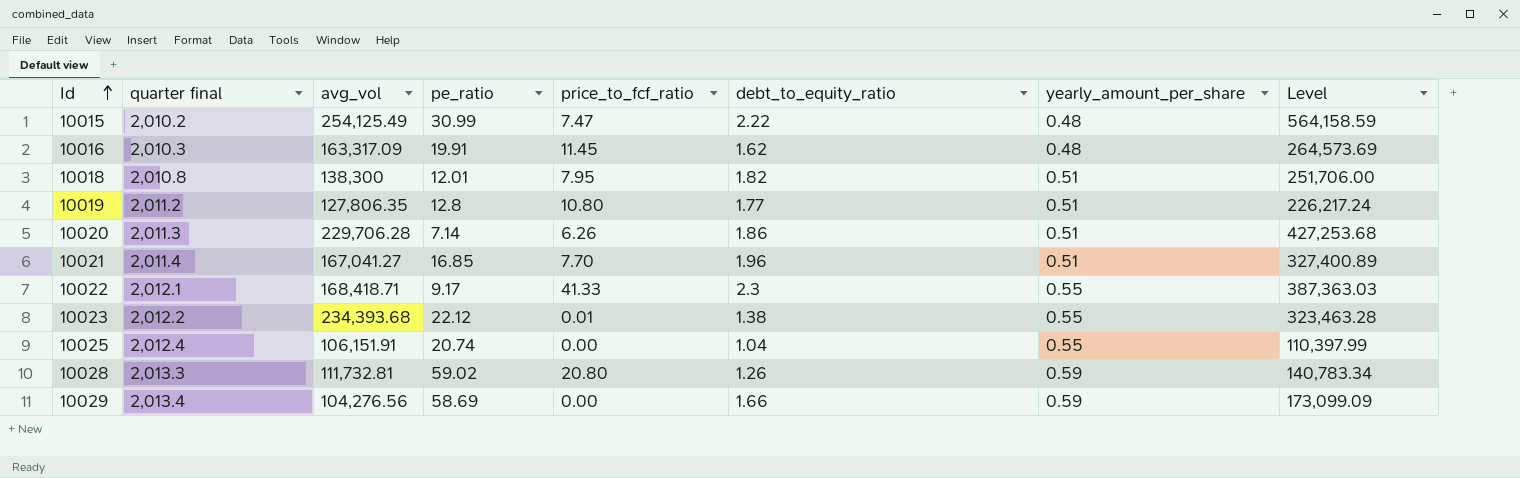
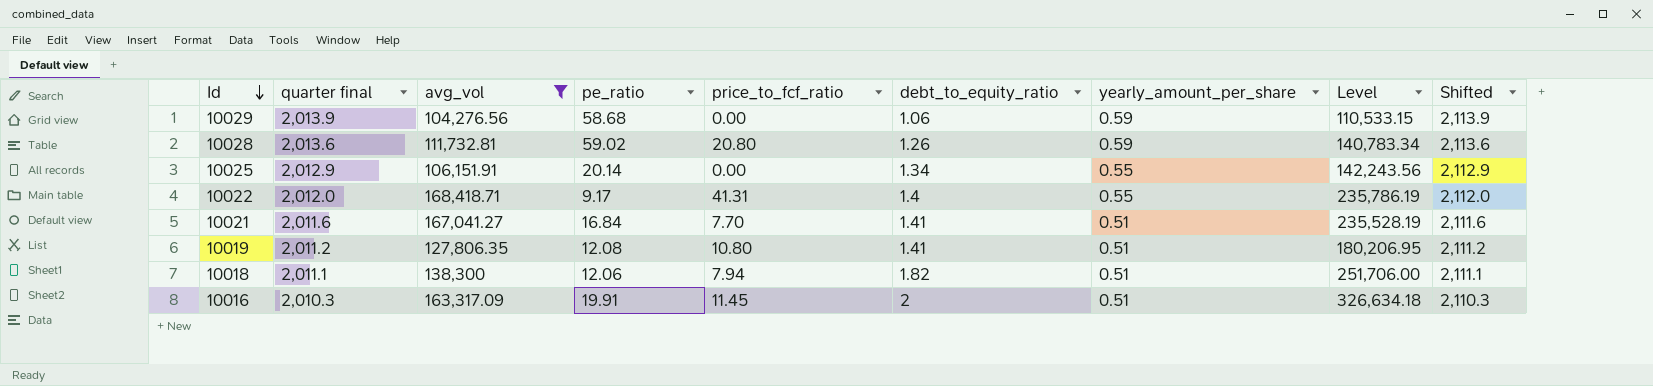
filter: none -> avg_vol <= 168,418.71
row order: Id ascending -> Id descending
column Shifted | formula: none -> [quarter final] + 100
10029 | quarter final: 2,013.4 -> 2,013.9
10029 | pe_ratio: 58.69 -> 58.68
10029 | debt_to_equity_ratio: 1.66 -> 1.06
10029 | Level: 173,099.09 -> 110,533.15
10028 | quarter final: 2,013.3 -> 2,013.6
10025 | quarter final: 2,012.4 -> 2,012.9
10025 | pe_ratio: 20.74 -> 20.14
10025 | debt_to_equity_ratio: 1.04 -> 1.34
10025 | Level: 110,397.99 -> 142,243.56
10022 | quarter final: 2,012.1 -> 2,012.0
10022 | price_to_fcf_ratio: 41.33 -> 41.31
10022 | debt_to_equity_ratio: 2.3 -> 1.4
10022 | Level: 387,363.03 -> 235,786.19
10021 | quarter final: 2,011.4 -> 2,011.6
10021 | pe_ratio: 16.85 -> 16.84
10021 | debt_to_equity_ratio: 1.96 -> 1.41
10021 | Level: 327,400.89 -> 235,528.19
10019 | pe_ratio: 12.8 -> 12.08
10019 | debt_to_equity_ratio: 1.77 -> 1.41
10019 | Level: 226,217.24 -> 180,206.95
10018 | quarter final: 2,010.8 -> 2,011.1
10018 | pe_ratio: 12.01 -> 12.06
10018 | price_to_fcf_ratio: 7.95 -> 7.94
10016 | debt_to_equity_ratio: 1.62 -> 2
10016 | yearly_amount_per_share: 0.48 -> 0.51
10016 | Level: 264,573.69 -> 326,634.18

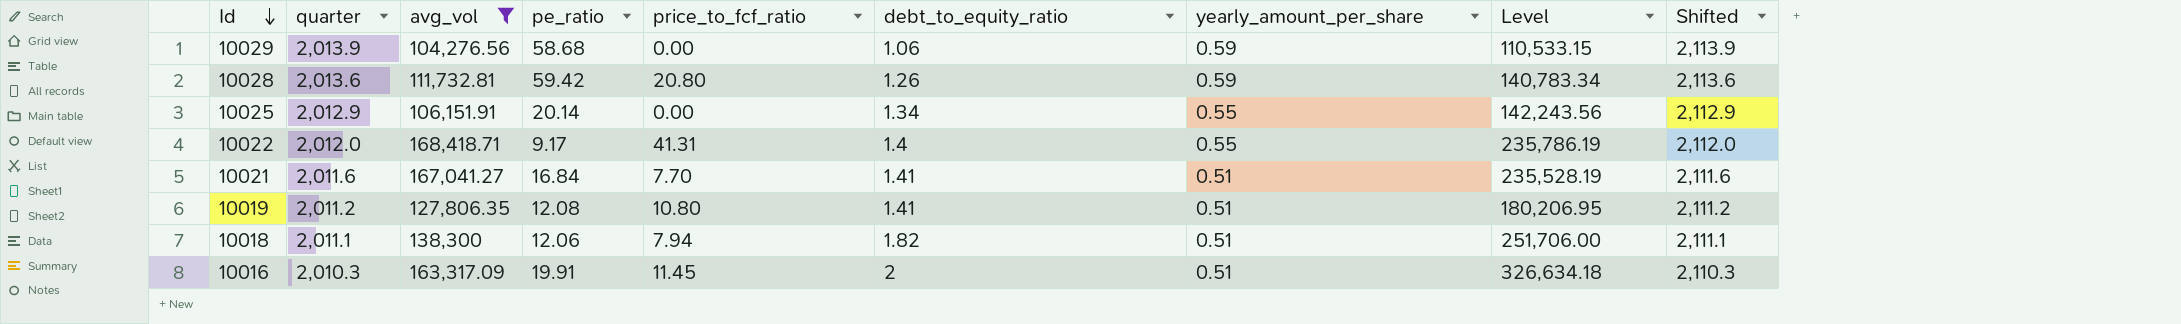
column name: quarter final -> quarter
10028 | pe_ratio: 59.02 -> 59.42

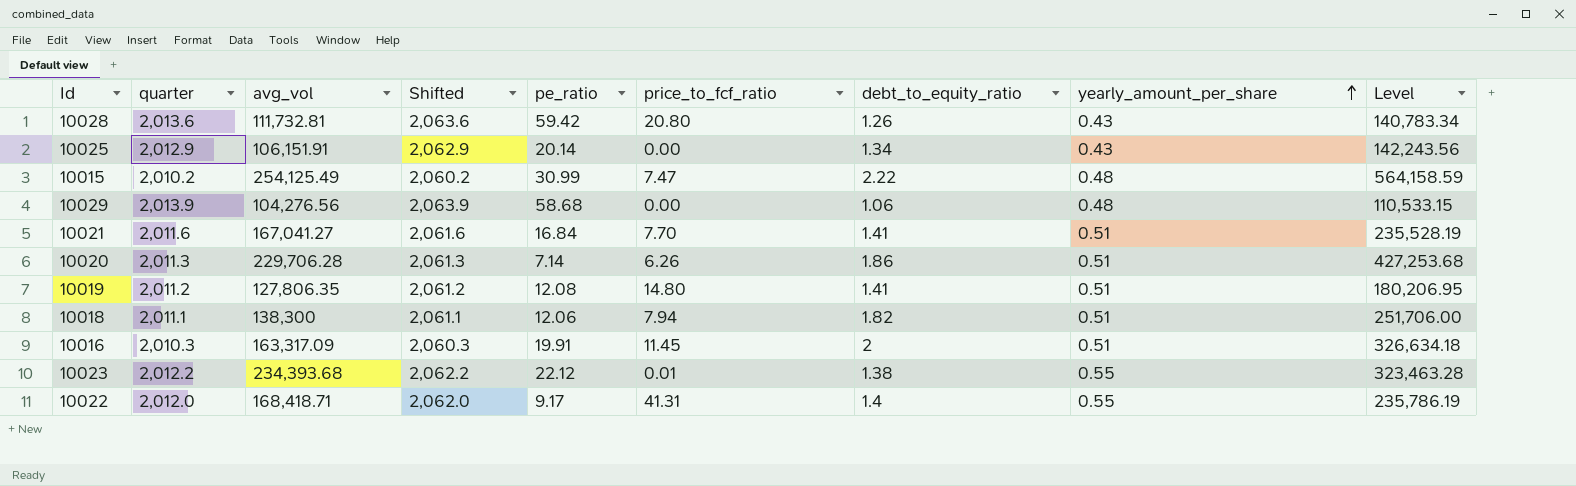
filter: avg_vol <= 168,418.71 -> none
row order: Id descending -> yearly_amount_per_share ascending
column Shifted | formula: [quarter] + 100 -> [quarter] + 50
column Shifted | position: 9 -> 4
10028 | yearly_amount_per_share: 0.59 -> 0.43
10025 | yearly_amount_per_share: 0.55 -> 0.43
10029 | yearly_amount_per_share: 0.59 -> 0.48
10019 | price_to_fcf_ratio: 10.80 -> 14.80

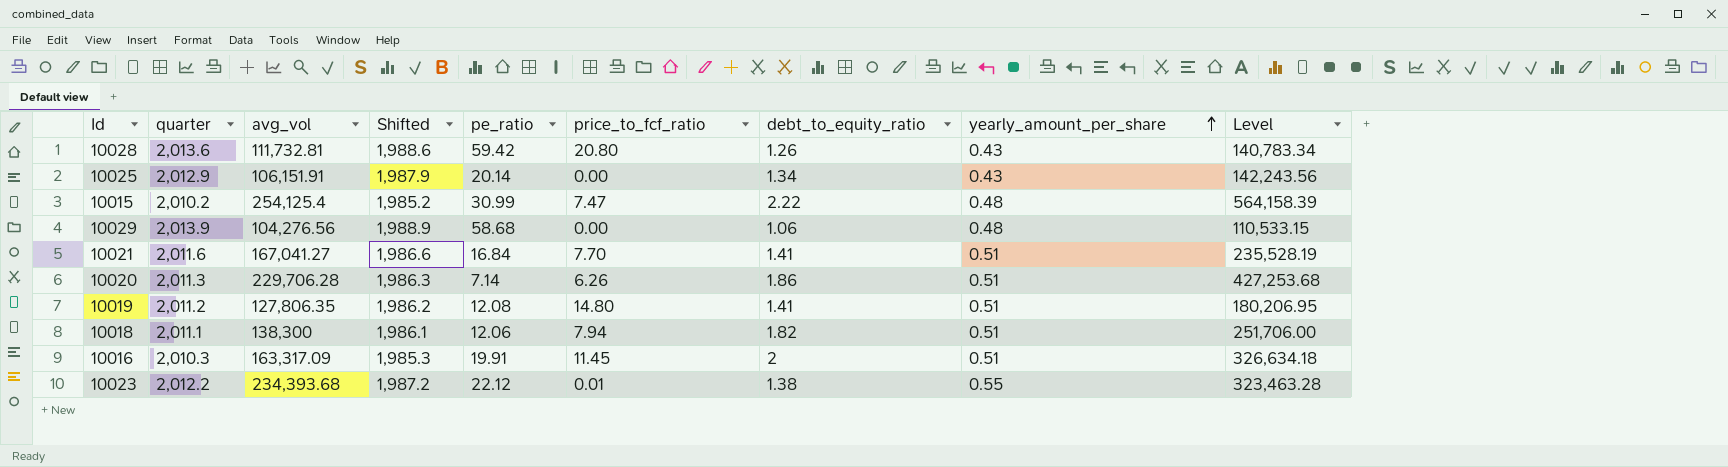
column Shifted | formula: [quarter] + 50 -> [quarter] - 25
row 10022: 2,012.0 | 168,418.71 | 2,062.0 | 9.17 | 41.31 | 1.4 | 0.55 | 235,786.19 -> none
10015 | avg_vol: 254,125.49 -> 254,125.4
10015 | Level: 564,158.59 -> 564,158.39

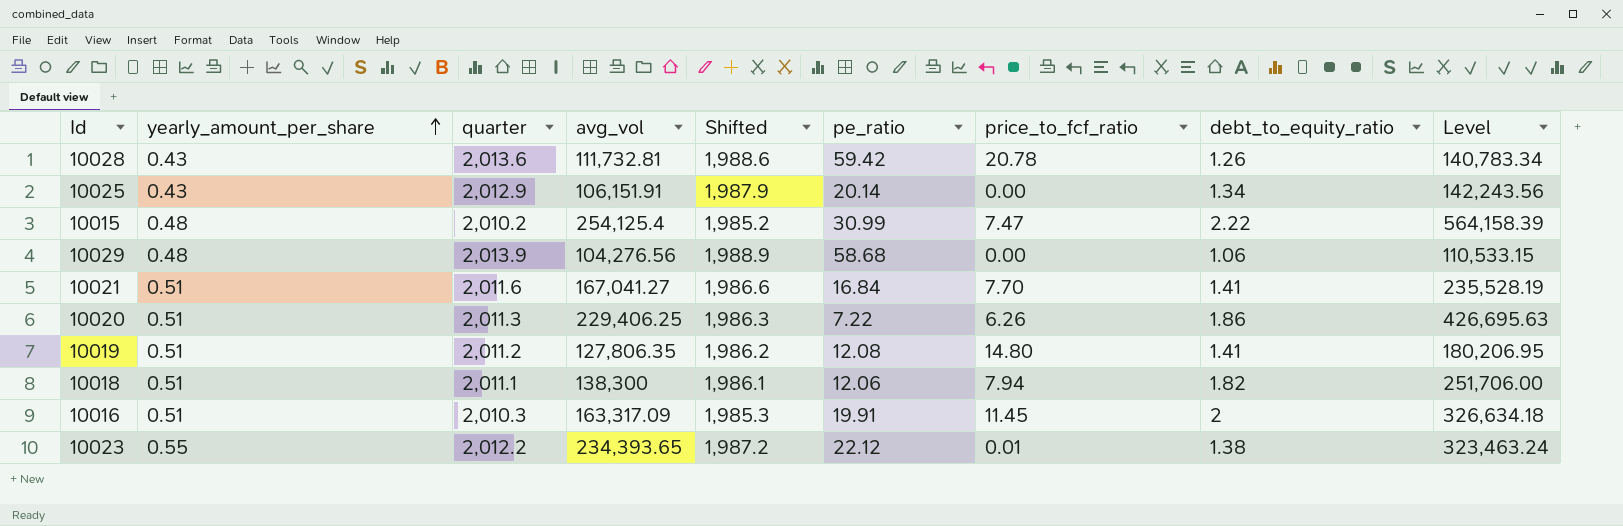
column yearly_amount_per_share | position: 8 -> 2
10028 | price_to_fcf_ratio: 20.80 -> 20.78
10020 | avg_vol: 229,706.28 -> 229,406.25
10020 | pe_ratio: 7.14 -> 7.22
10020 | Level: 427,253.68 -> 426,695.63
10023 | avg_vol: 234,393.68 -> 234,393.65
10023 | Level: 323,463.28 -> 323,463.24

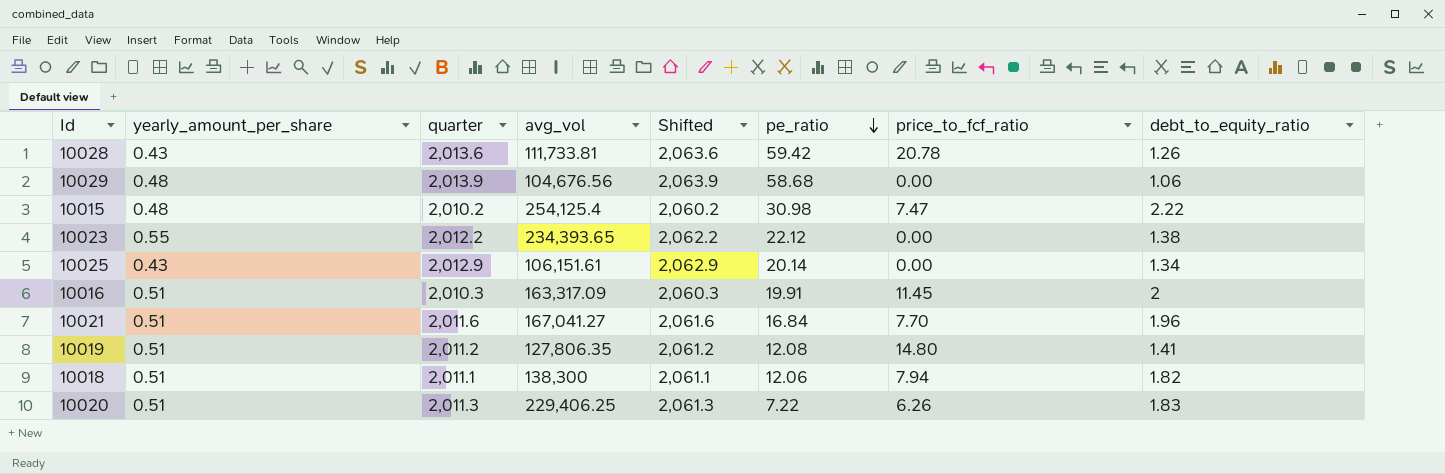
row order: yearly_amount_per_share ascending -> pe_ratio descending
column Level | formula: [avg_vol] * [debt_to_equity_ratio] -> none
column Shifted | formula: [quarter] - 25 -> [quarter] + 50
10028 | avg_vol: 111,732.81 -> 111,733.81
10029 | avg_vol: 104,276.56 -> 104,676.56
10015 | pe_ratio: 30.99 -> 30.98
10023 | price_to_fcf_ratio: 0.01 -> 0.00
10025 | avg_vol: 106,151.91 -> 106,151.61
10021 | debt_to_equity_ratio: 1.41 -> 1.96
10020 | debt_to_equity_ratio: 1.86 -> 1.83

